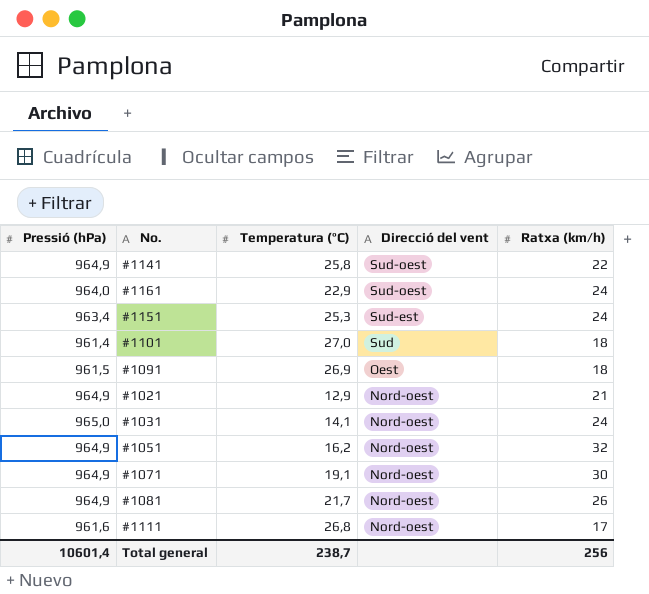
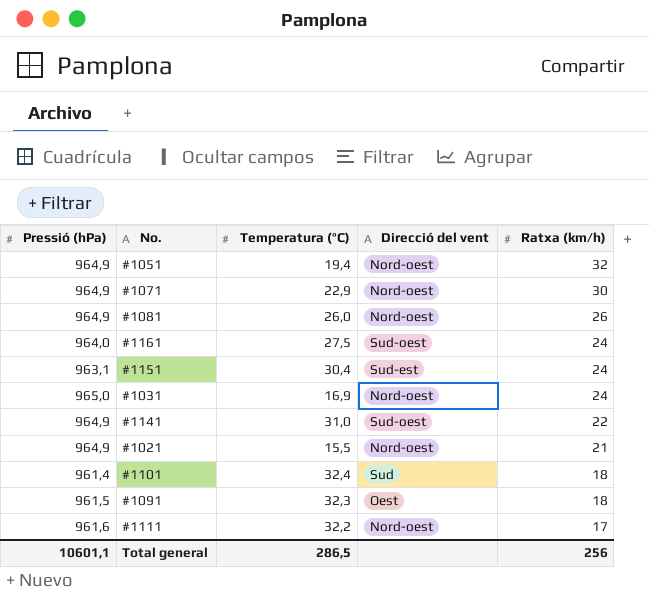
row order: Direcció del vent descending -> Ratxa (km/h) descending
#1051 | Temperatura (ºC): 16,2 -> 19,4
#1071 | Temperatura (ºC): 19,1 -> 22,9
#1081 | Temperatura (ºC): 21,7 -> 26,0
#1161 | Temperatura (ºC): 22,9 -> 27,5
#1151 | Pressió (hPa): 963,4 -> 963,1
#1151 | Temperatura (ºC): 25,3 -> 30,4
#1031 | Temperatura (ºC): 14,1 -> 16,9
#1141 | Temperatura (ºC): 25,8 -> 31,0
#1021 | Temperatura (ºC): 12,9 -> 15,5
#1101 | Temperatura (ºC): 27,0 -> 32,4
#1091 | Temperatura (ºC): 26,9 -> 32,3
#1111 | Temperatura (ºC): 26,8 -> 32,2
Total general | Pressió (hPa): 10601,4 -> 10601,1
Total general | Temperatura (ºC): 238,7 -> 286,5

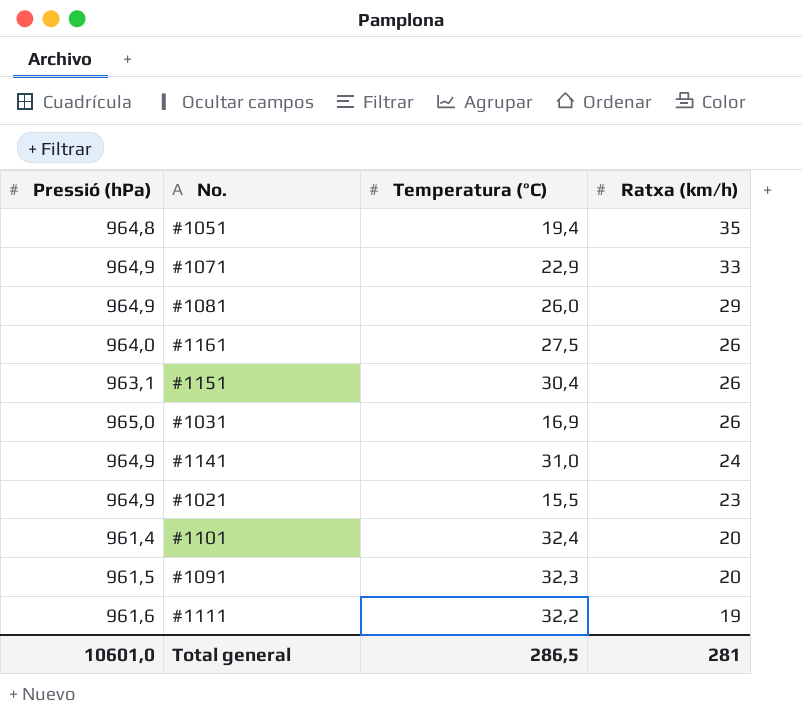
column Direcció del vent | position: 4 -> none
#1051 | Pressió (hPa): 964,9 -> 964,8
#1051 | Ratxa (km/h): 32 -> 35
#1071 | Ratxa (km/h): 30 -> 33
#1081 | Ratxa (km/h): 26 -> 29
#1161 | Ratxa (km/h): 24 -> 26
#1151 | Ratxa (km/h): 24 -> 26
#1031 | Ratxa (km/h): 24 -> 26
#1141 | Ratxa (km/h): 22 -> 24
#1021 | Ratxa (km/h): 21 -> 23
#1101 | Ratxa (km/h): 18 -> 20
#1091 | Ratxa (km/h): 18 -> 20
#1111 | Ratxa (km/h): 17 -> 19
Total general | Pressió (hPa): 10601,1 -> 10601,0
Total general | Ratxa (km/h): 256 -> 281

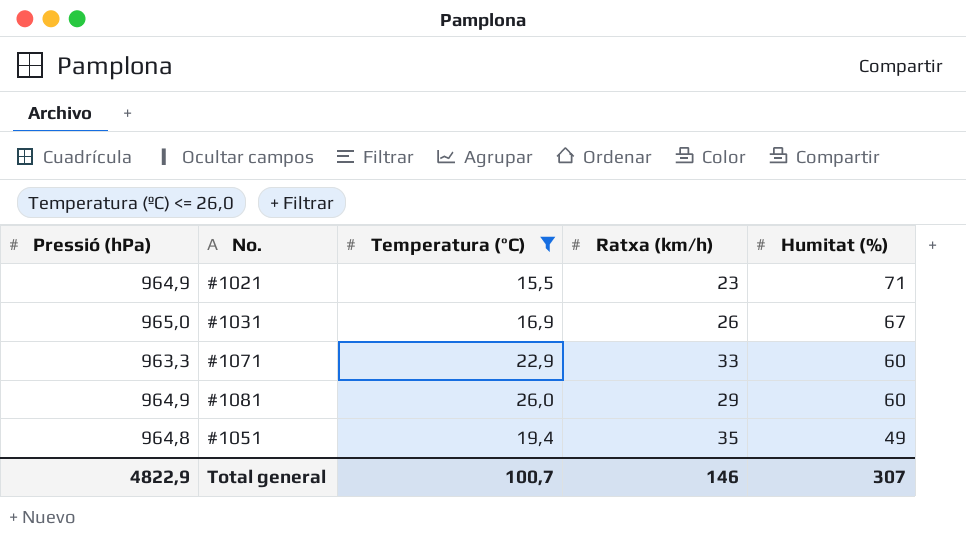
filter: none -> Temperatura (ºC) <= 26,0
row order: Ratxa (km/h) descending -> Humitat (%) descending
column Humitat (%) | position: none -> 5
#1071 | Pressió (hPa): 964,9 -> 963,3
Total general | Pressió (hPa): 10601,0 -> 4822,9
Total general | Temperatura (ºC): 286,5 -> 100,7
Total general | Ratxa (km/h): 281 -> 146

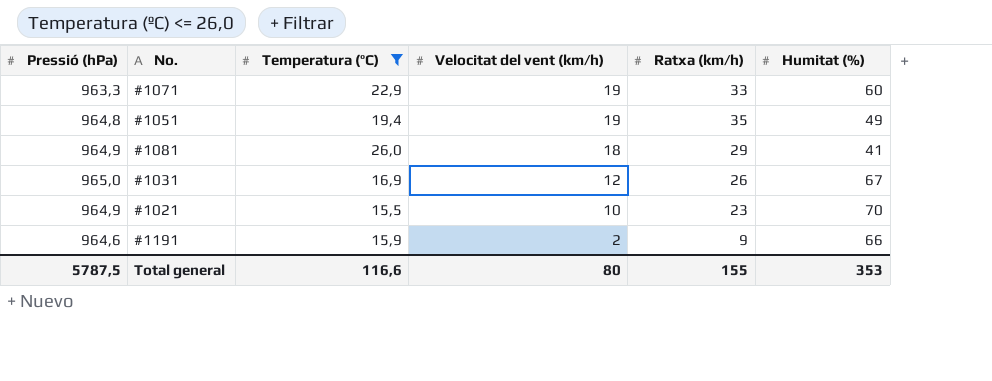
row order: Humitat (%) descending -> Velocitat del vent (km/h) descending
column Velocitat del vent (km/h) | position: none -> 4
#1081 | Humitat (%): 60 -> 41
#1021 | Humitat (%): 71 -> 70
row #1191: none -> 964,6 | 15,9 | 2 | 9 | 66
Total general | Pressió (hPa): 4822,9 -> 5787,5
Total general | Temperatura (ºC): 100,7 -> 116,6
Total general | Ratxa (km/h): 146 -> 155
Total general | Humitat (%): 307 -> 353

